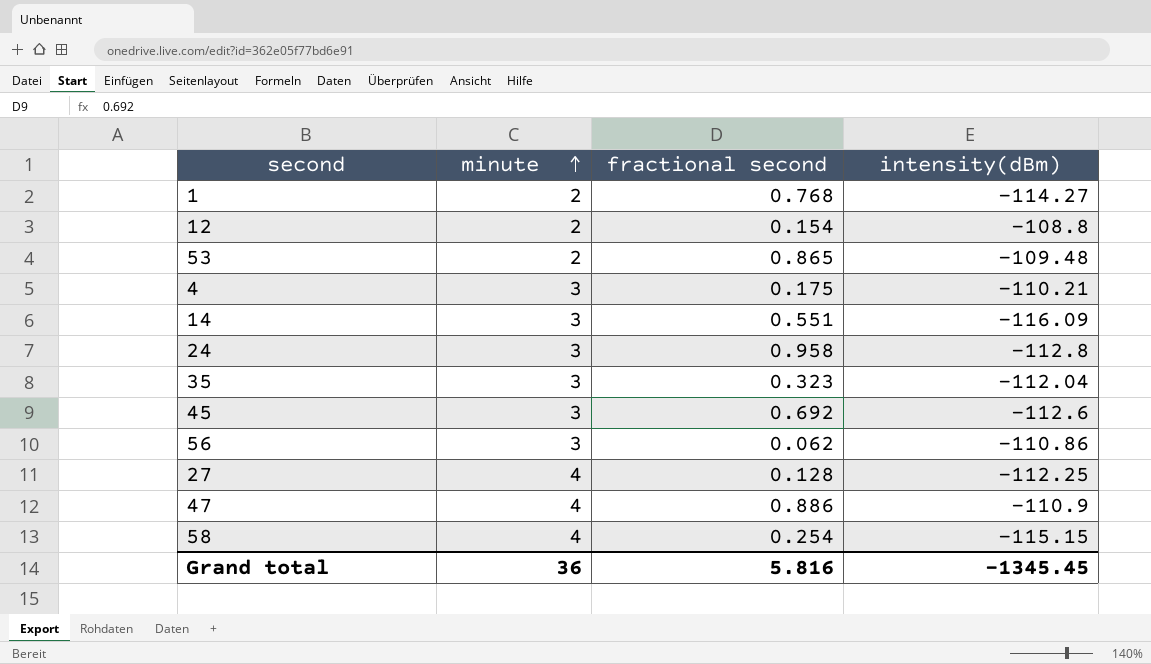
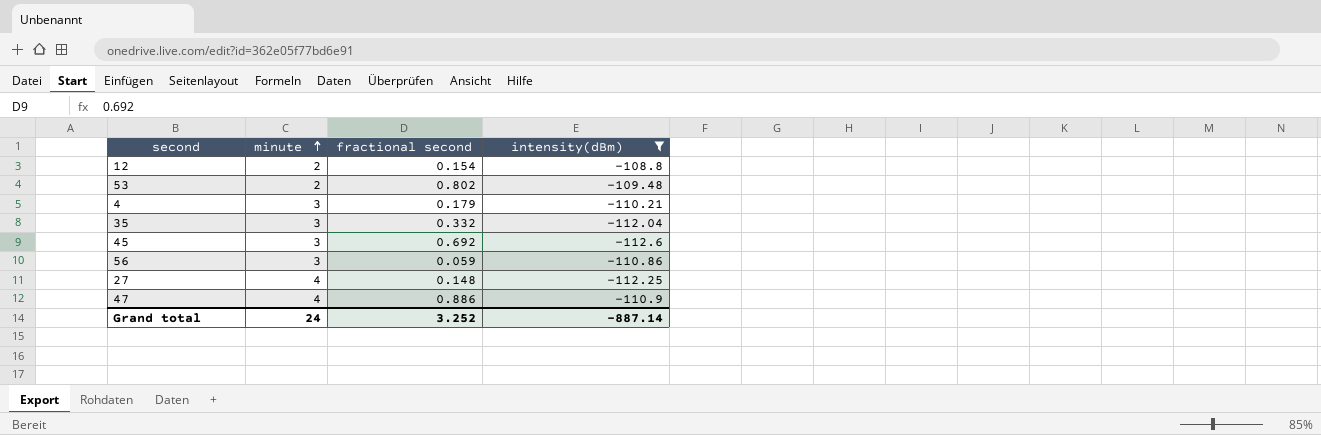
filter: none -> intensity(dBm) >= -112.6
53 | fractional second: 0.865 -> 0.802
4 | fractional second: 0.175 -> 0.179
35 | fractional second: 0.323 -> 0.332
56 | fractional second: 0.062 -> 0.059
27 | fractional second: 0.128 -> 0.148
Grand total | minute: 36 -> 24
Grand total | fractional second: 5.816 -> 3.252
Grand total | intensity(dBm): -1345.45 -> -887.14

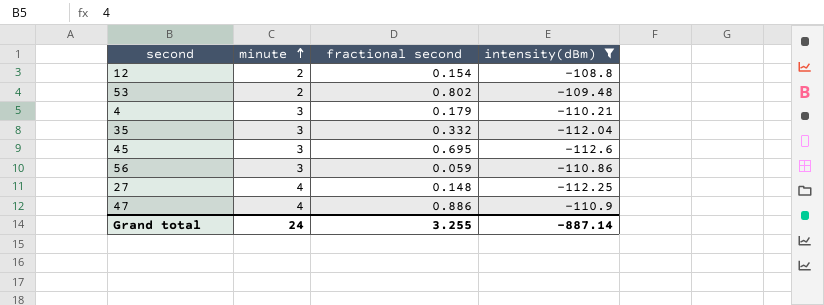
45 | fractional second: 0.692 -> 0.695
Grand total | fractional second: 3.252 -> 3.255

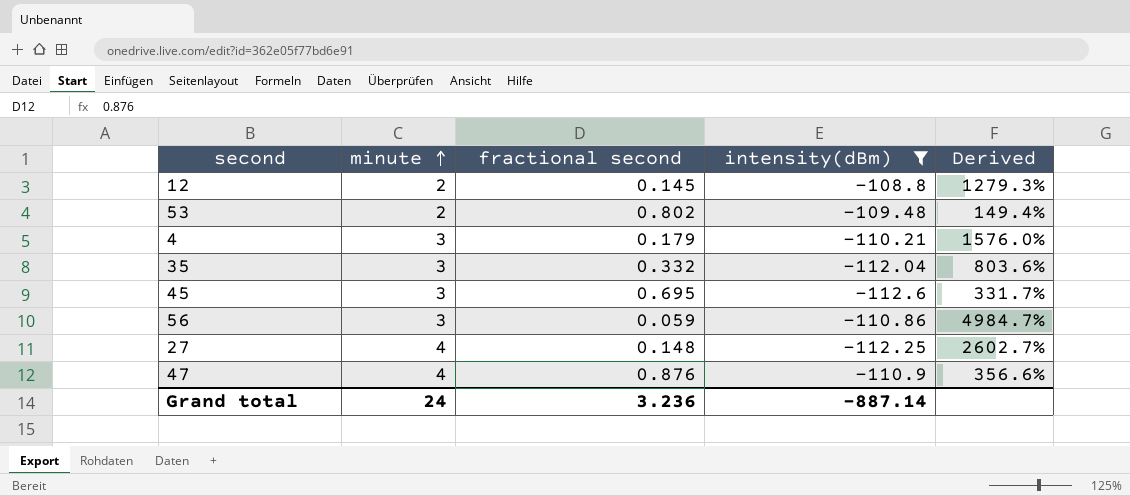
column Derived | formula: none -> ([minute] - [fractional second]) / [fractional second]
12 | fractional second: 0.154 -> 0.145
47 | fractional second: 0.886 -> 0.876
Grand total | fractional second: 3.255 -> 3.236

